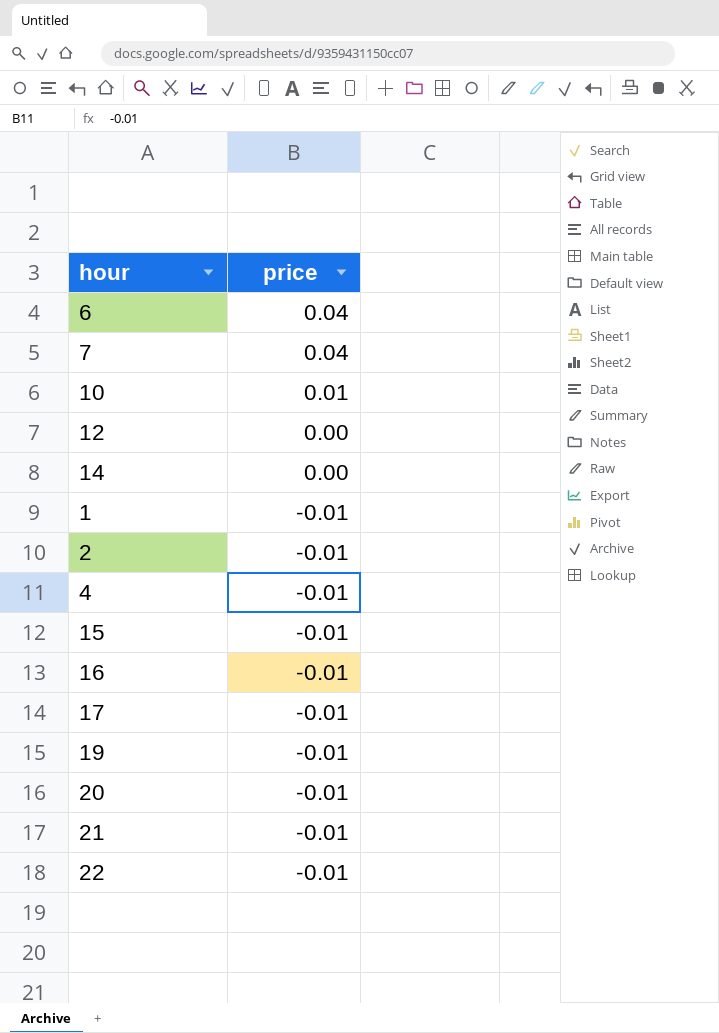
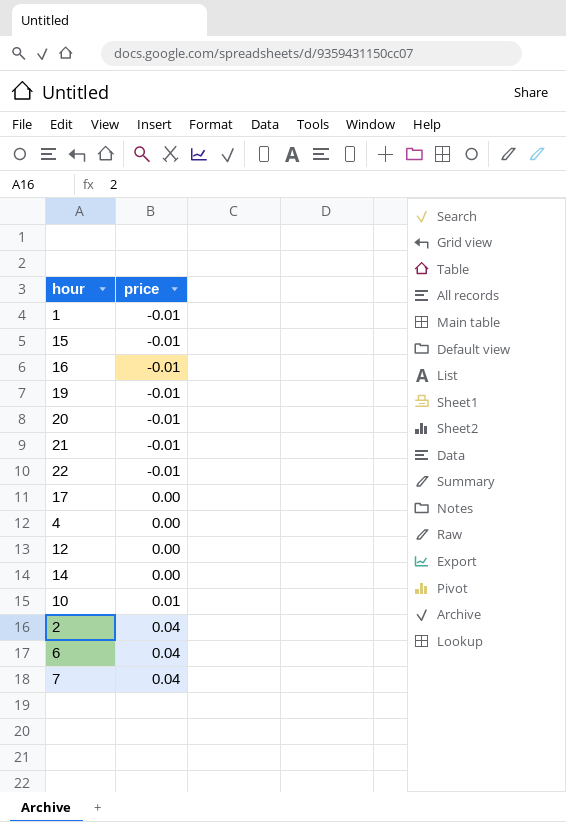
row order: price descending -> price ascending
17 | price: -0.01 -> 0.00
4 | price: -0.01 -> 0.00
2 | price: -0.01 -> 0.04

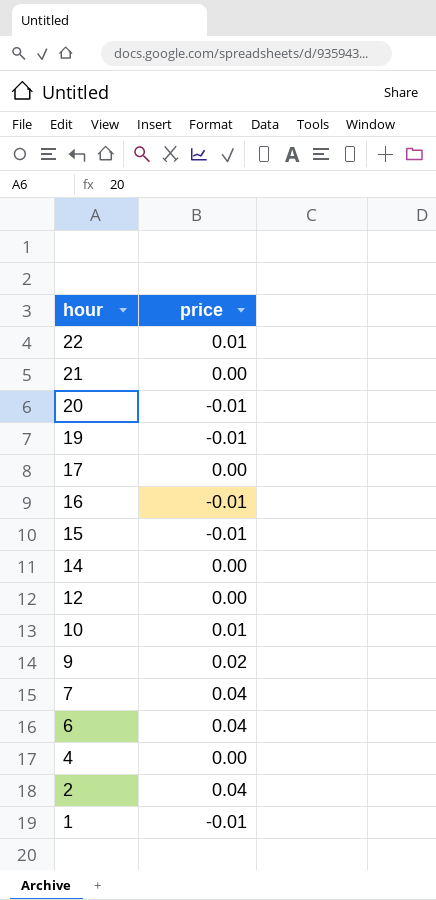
row order: price ascending -> hour descending
22 | price: -0.01 -> 0.01
21 | price: -0.01 -> 0.00
row 9: none -> 0.02

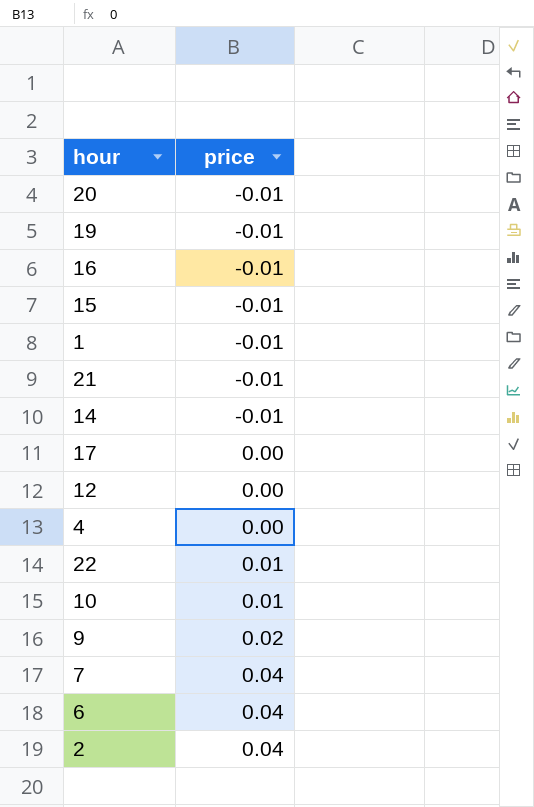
row order: hour descending -> price ascending
21 | price: 0.00 -> -0.01
14 | price: 0.00 -> -0.01

